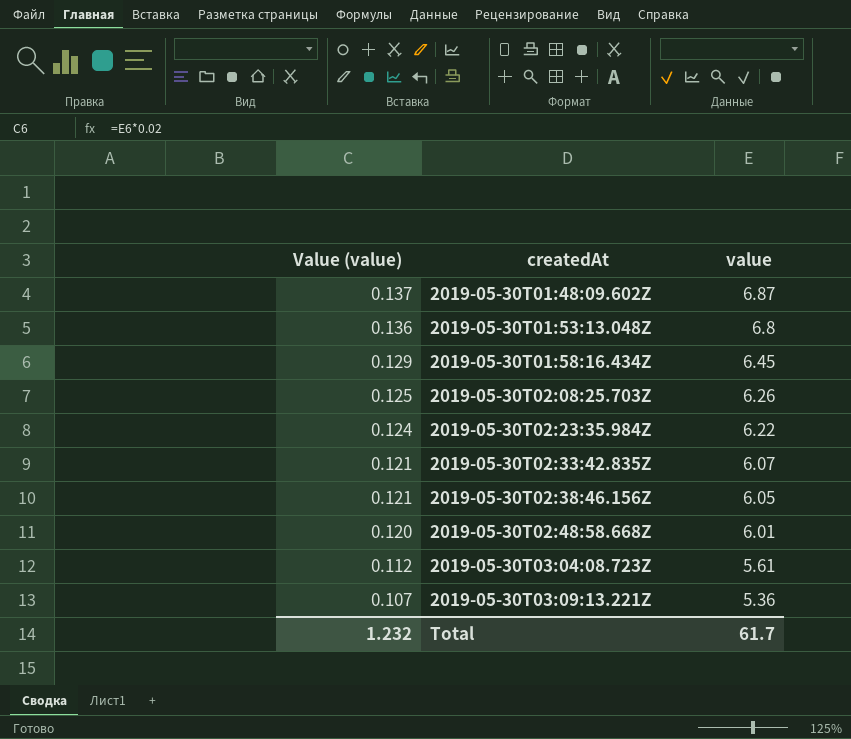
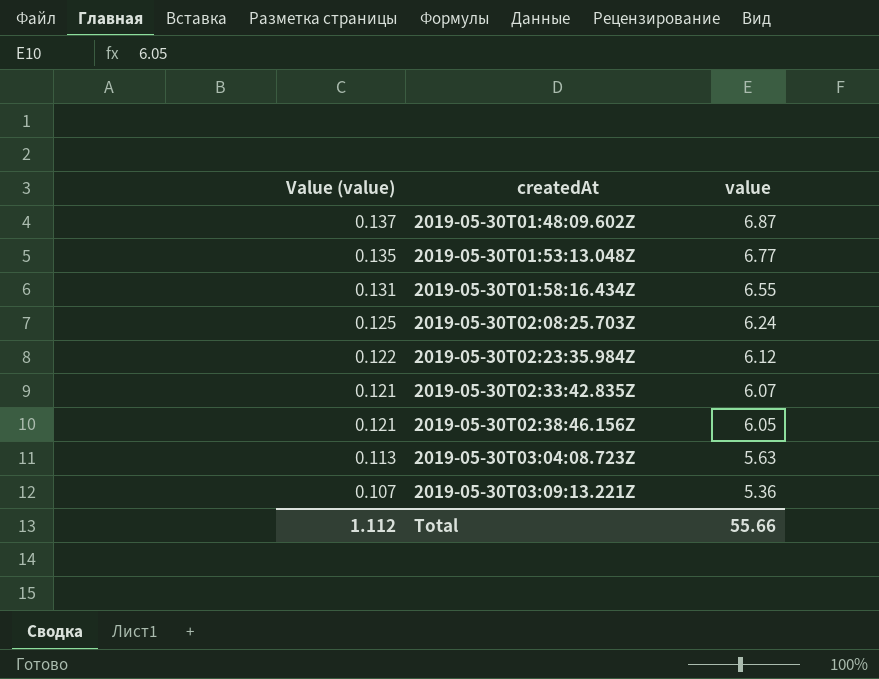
row 2019-05-30T02:48:58.668Z: 0.120 | 6.01 -> none
2019-05-30T01:53:13.048Z | Value (value): 0.136 -> 0.135
2019-05-30T01:53:13.048Z | value: 6.8 -> 6.77
2019-05-30T01:58:16.434Z | Value (value): 0.129 -> 0.131
2019-05-30T01:58:16.434Z | value: 6.45 -> 6.55
2019-05-30T02:08:25.703Z | value: 6.26 -> 6.24
2019-05-30T02:23:35.984Z | Value (value): 0.124 -> 0.122
2019-05-30T02:23:35.984Z | value: 6.22 -> 6.12
2019-05-30T03:04:08.723Z | Value (value): 0.112 -> 0.113
2019-05-30T03:04:08.723Z | value: 5.61 -> 5.63
Total | Value (value): 1.232 -> 1.112
Total | value: 61.7 -> 55.66

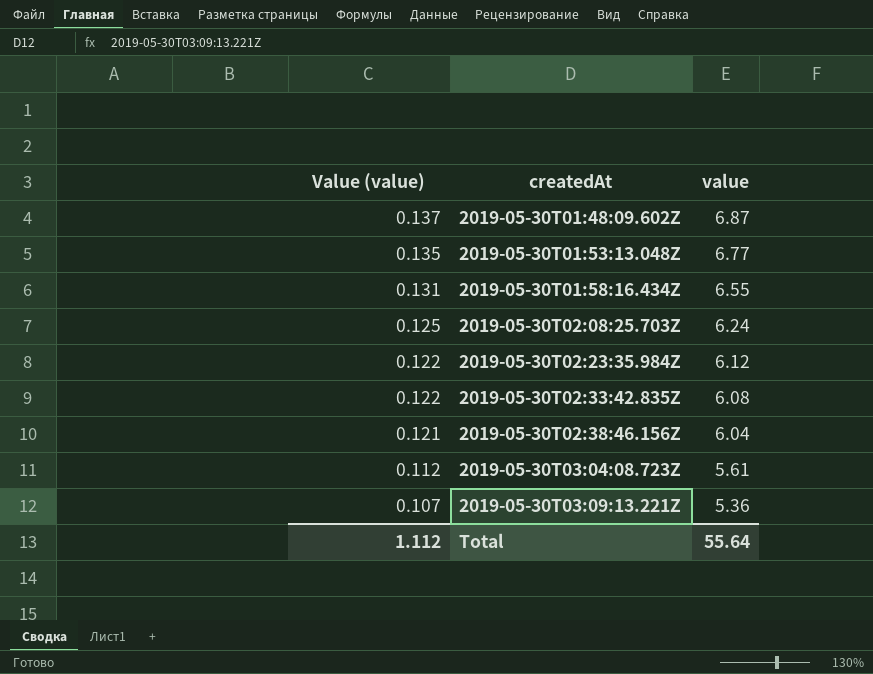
2019-05-30T02:33:42.835Z | Value (value): 0.121 -> 0.122
2019-05-30T02:33:42.835Z | value: 6.07 -> 6.08
2019-05-30T02:38:46.156Z | value: 6.05 -> 6.04
2019-05-30T03:04:08.723Z | Value (value): 0.113 -> 0.112
2019-05-30T03:04:08.723Z | value: 5.63 -> 5.61
Total | value: 55.66 -> 55.64

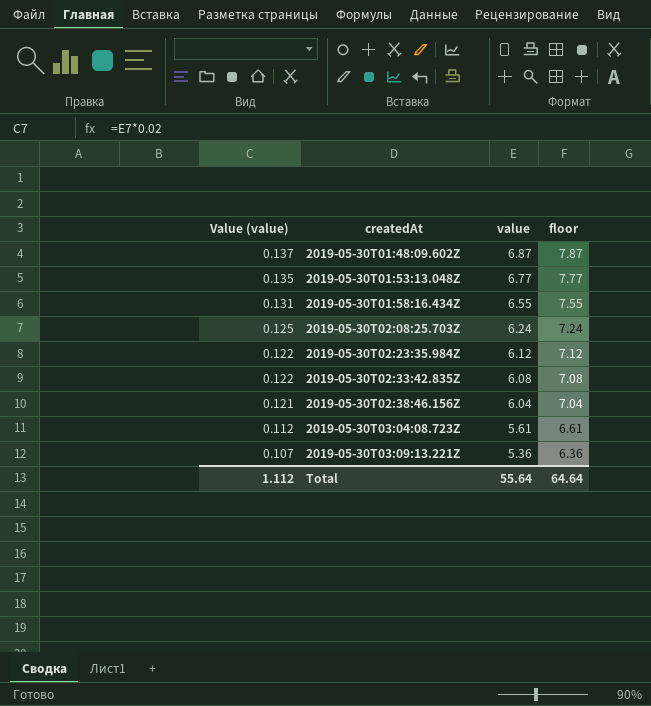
column floor | formula: none -> [value] + 1

